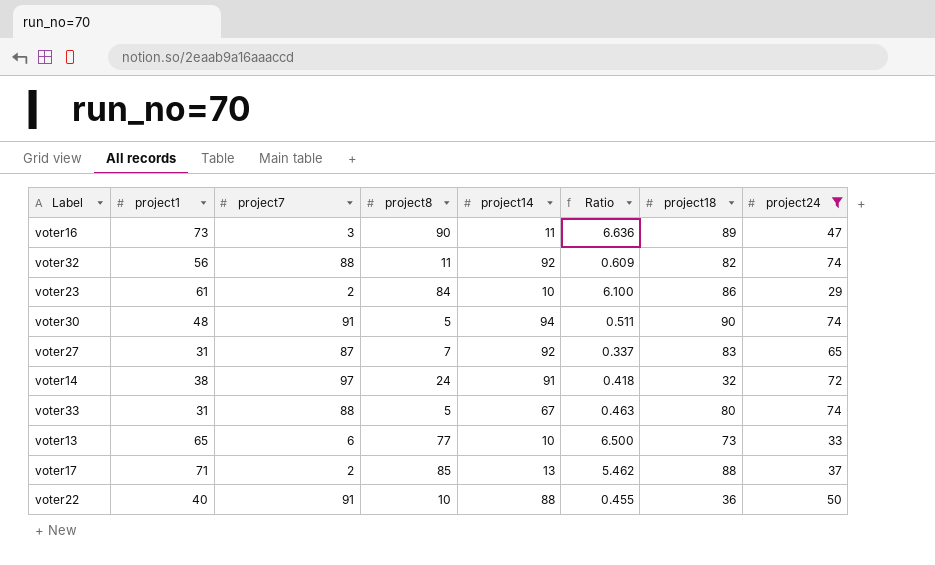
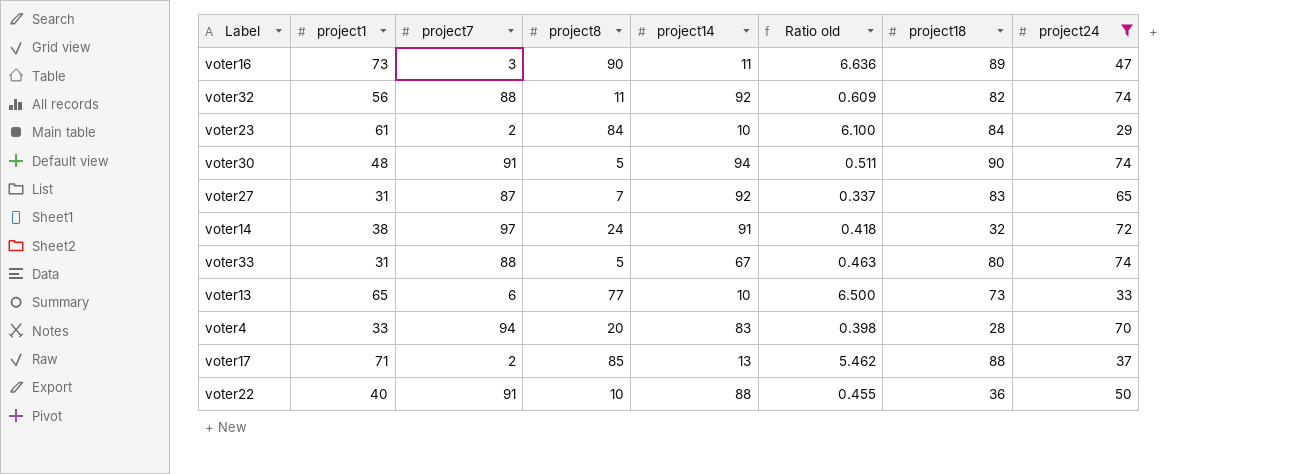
column name: Ratio -> Ratio old
voter23 | project18: 86 -> 84
row voter4: none -> 33 | 94 | 20 | 83 | 0.398 | 28 | 70

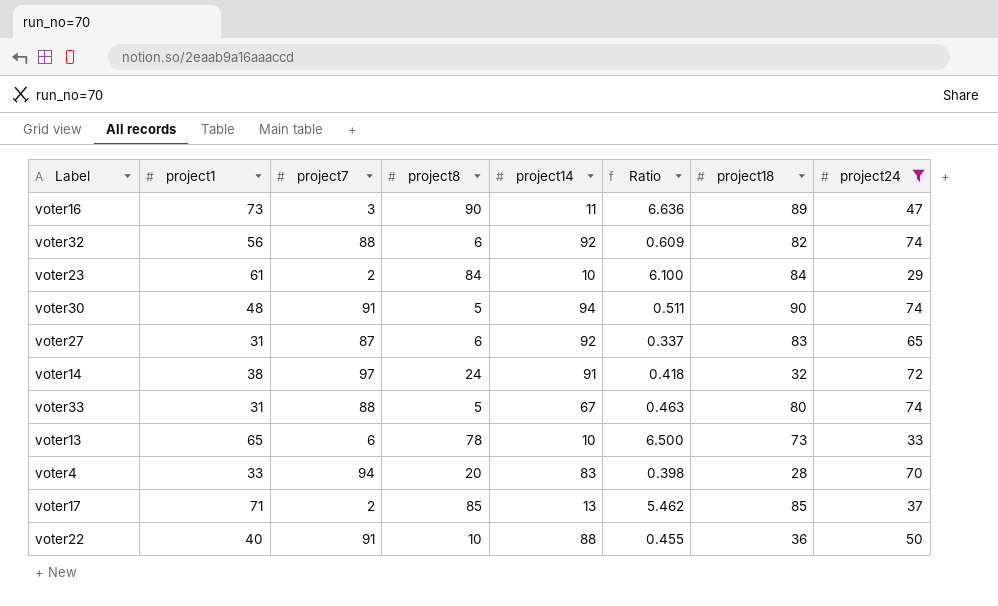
column name: Ratio old -> Ratio
voter32 | project8: 11 -> 6
voter27 | project8: 7 -> 6
voter13 | project8: 77 -> 78
voter17 | project18: 88 -> 85

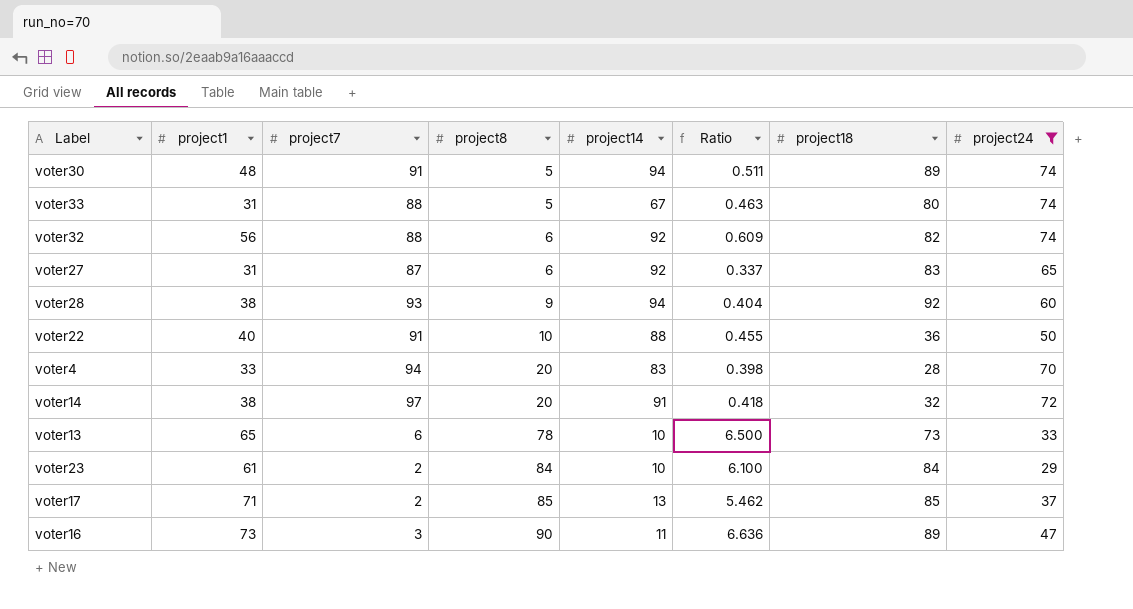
row order: none -> project8 ascending
voter30 | project18: 90 -> 89
row voter28: none -> 38 | 93 | 9 | 94 | 0.404 | 92 | 60
voter14 | project8: 24 -> 20

